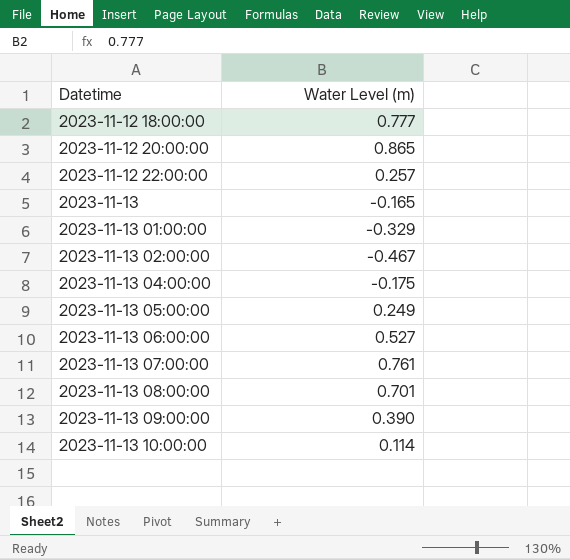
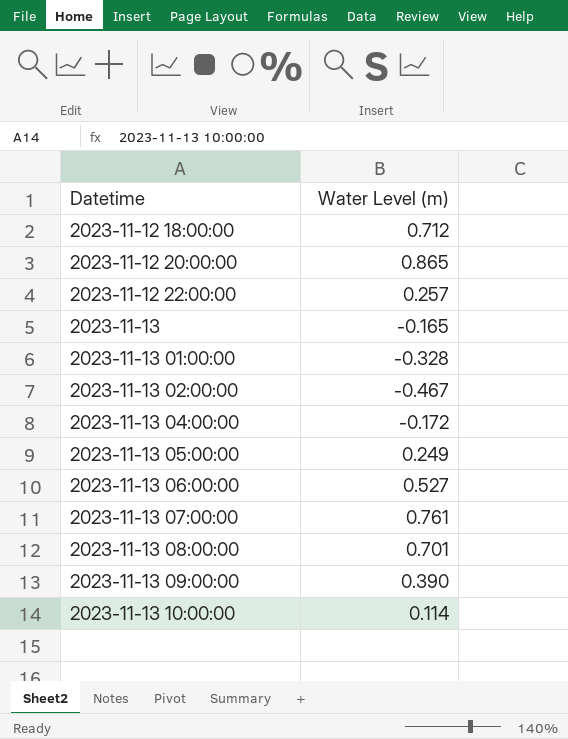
2023-11-12 18:00:00 | Water Level (m): 0.777 -> 0.712
2023-11-13 01:00:00 | Water Level (m): -0.329 -> -0.328
2023-11-13 04:00:00 | Water Level (m): -0.175 -> -0.172

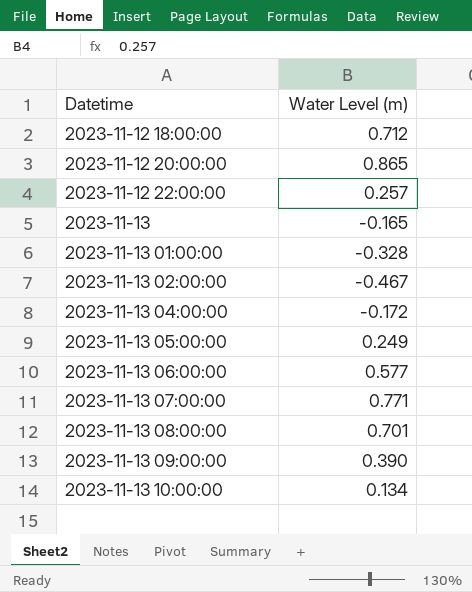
2023-11-13 06:00:00 | Water Level (m): 0.527 -> 0.577
2023-11-13 07:00:00 | Water Level (m): 0.761 -> 0.771
2023-11-13 10:00:00 | Water Level (m): 0.114 -> 0.134

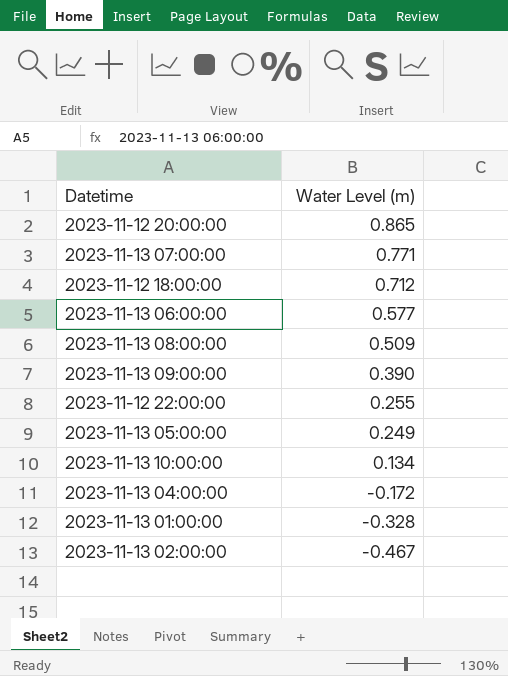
row order: Datetime ascending -> Water Level (m) descending
row 2023-11-13: -0.165 -> none
2023-11-13 08:00:00 | Water Level (m): 0.701 -> 0.509
2023-11-12 22:00:00 | Water Level (m): 0.257 -> 0.255

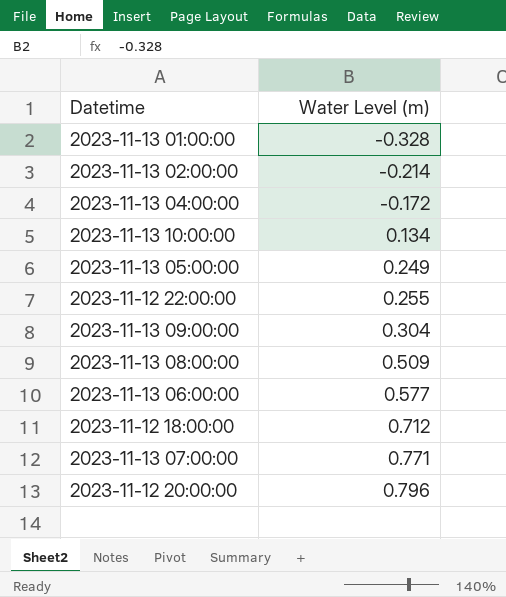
row order: Water Level (m) descending -> Water Level (m) ascending
2023-11-13 02:00:00 | Water Level (m): -0.467 -> -0.214
2023-11-13 09:00:00 | Water Level (m): 0.390 -> 0.304
2023-11-12 20:00:00 | Water Level (m): 0.865 -> 0.796

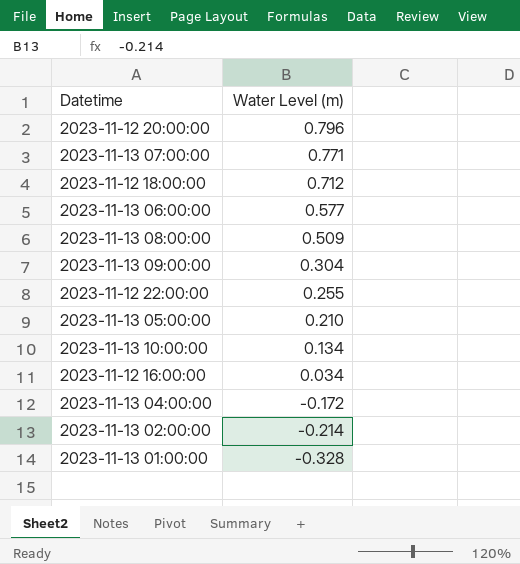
row order: Water Level (m) ascending -> Water Level (m) descending
2023-11-13 05:00:00 | Water Level (m): 0.249 -> 0.210
row 2023-11-12 16:00:00: none -> 0.034

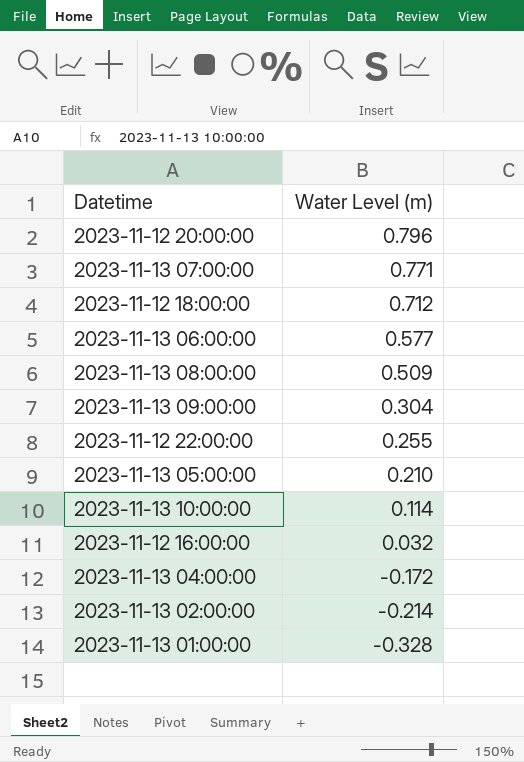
2023-11-13 10:00:00 | Water Level (m): 0.134 -> 0.114
2023-11-12 16:00:00 | Water Level (m): 0.034 -> 0.032

